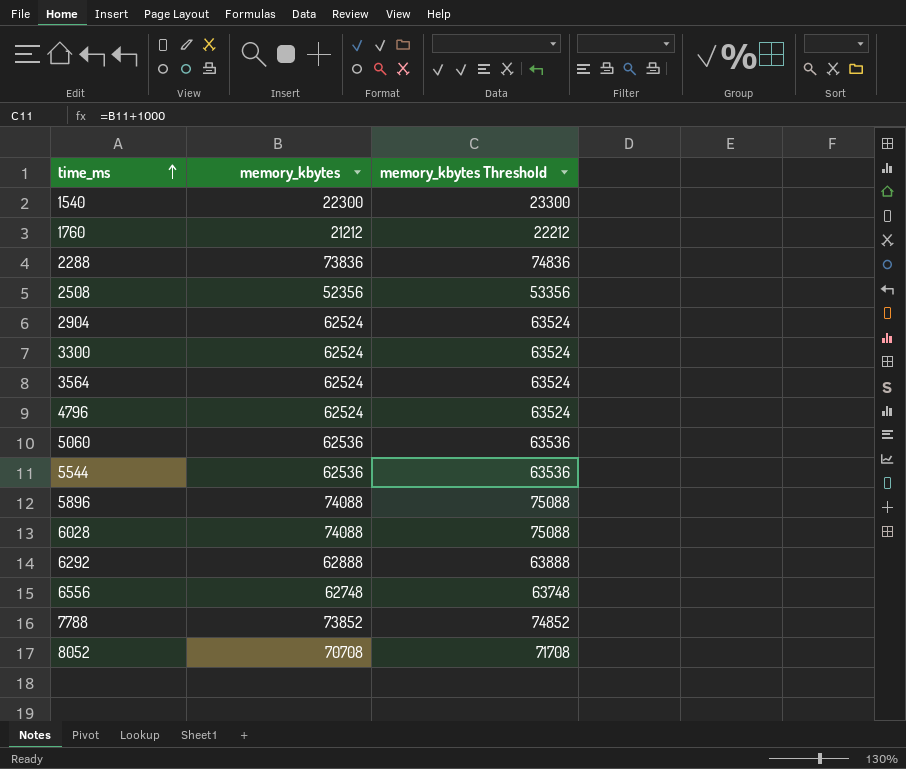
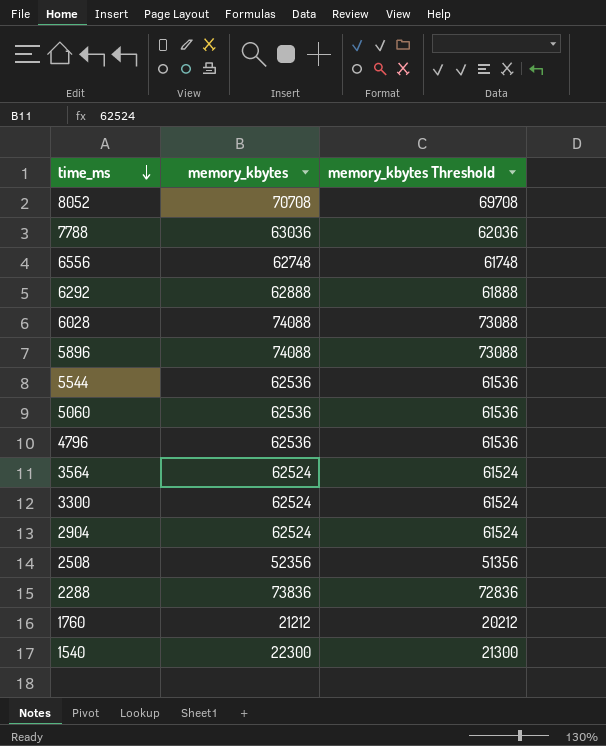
row order: time_ms ascending -> time_ms descending
column memory_kbytes Threshold | formula: [memory_kbytes] + 1000 -> [memory_kbytes] - 1000
7788 | memory_kbytes: 73852 -> 63036
4796 | memory_kbytes: 62524 -> 62536

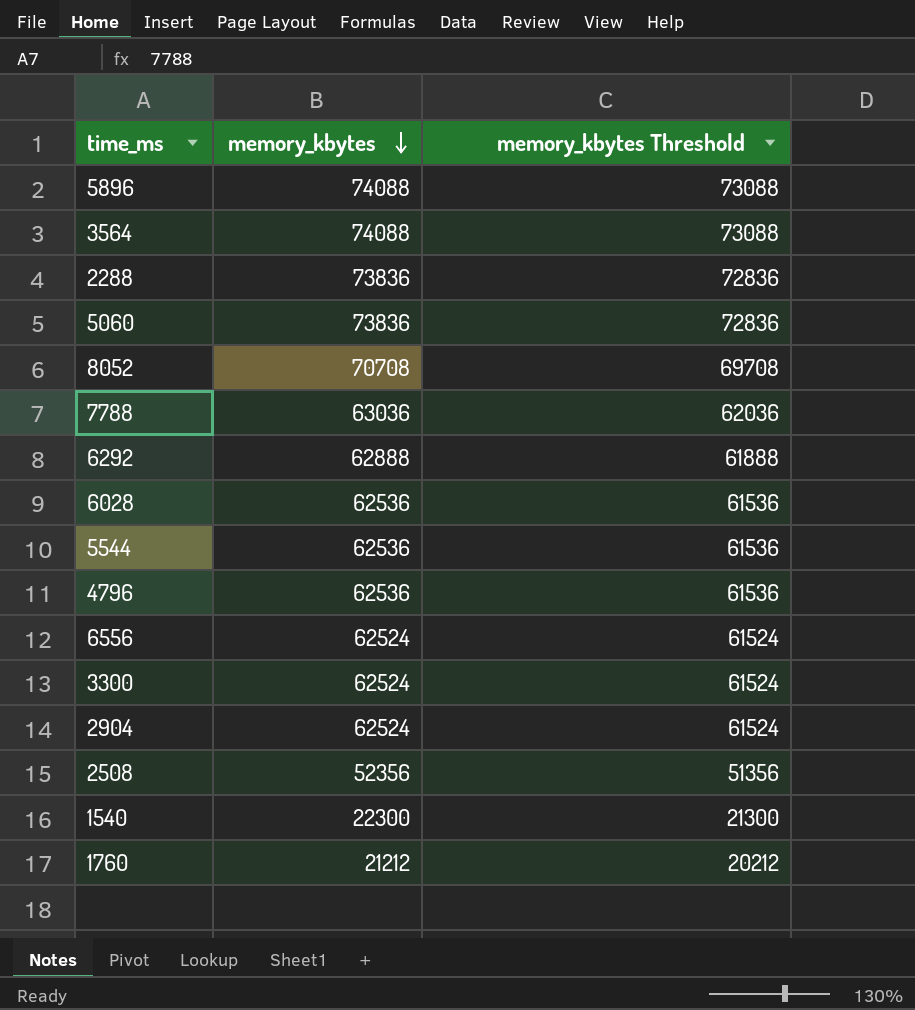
row order: time_ms descending -> memory_kbytes descending
3564 | memory_kbytes: 62524 -> 74088
3564 | memory_kbytes Threshold: 61524 -> 73088
5060 | memory_kbytes: 62536 -> 73836
5060 | memory_kbytes Threshold: 61536 -> 72836
6028 | memory_kbytes: 74088 -> 62536
6028 | memory_kbytes Threshold: 73088 -> 61536
6556 | memory_kbytes: 62748 -> 62524
6556 | memory_kbytes Threshold: 61748 -> 61524

